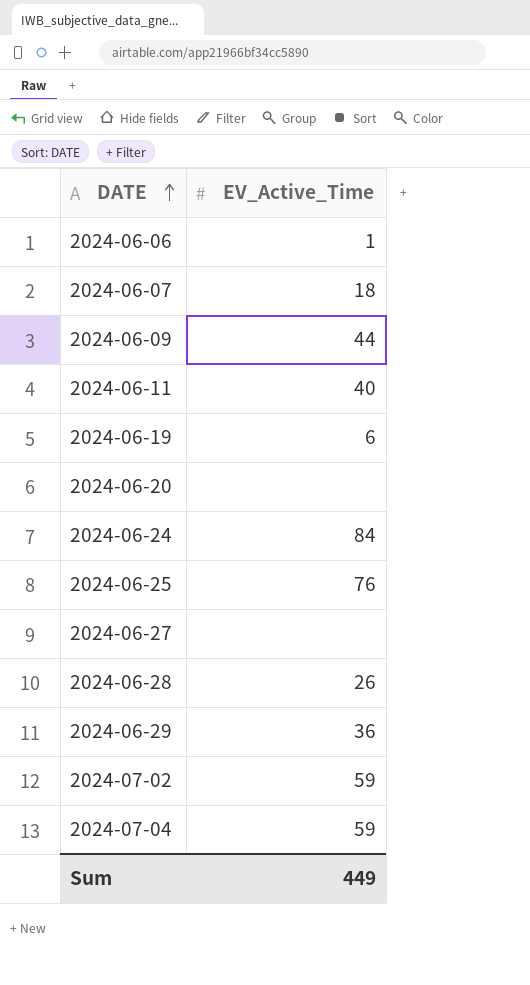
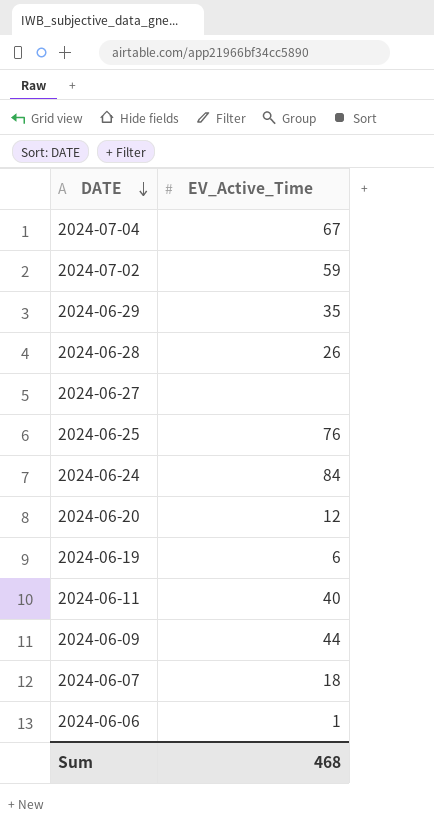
row order: DATE ascending -> DATE descending
2024-07-04 | EV_Active_Time: 59 -> 67
2024-06-29 | EV_Active_Time: 36 -> 35
2024-06-20 | EV_Active_Time: none -> 12
Sum | EV_Active_Time: 449 -> 468

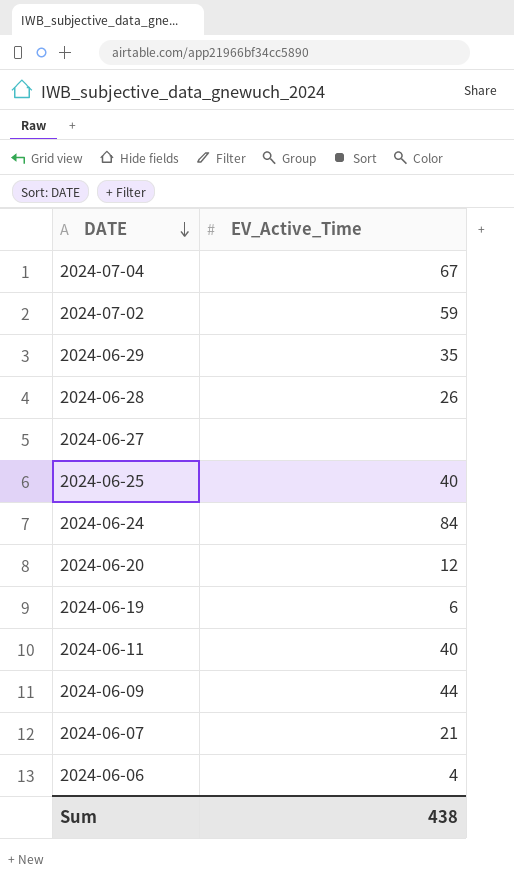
2024-06-25 | EV_Active_Time: 76 -> 40
2024-06-07 | EV_Active_Time: 18 -> 21
2024-06-06 | EV_Active_Time: 1 -> 4
Sum | EV_Active_Time: 468 -> 438

